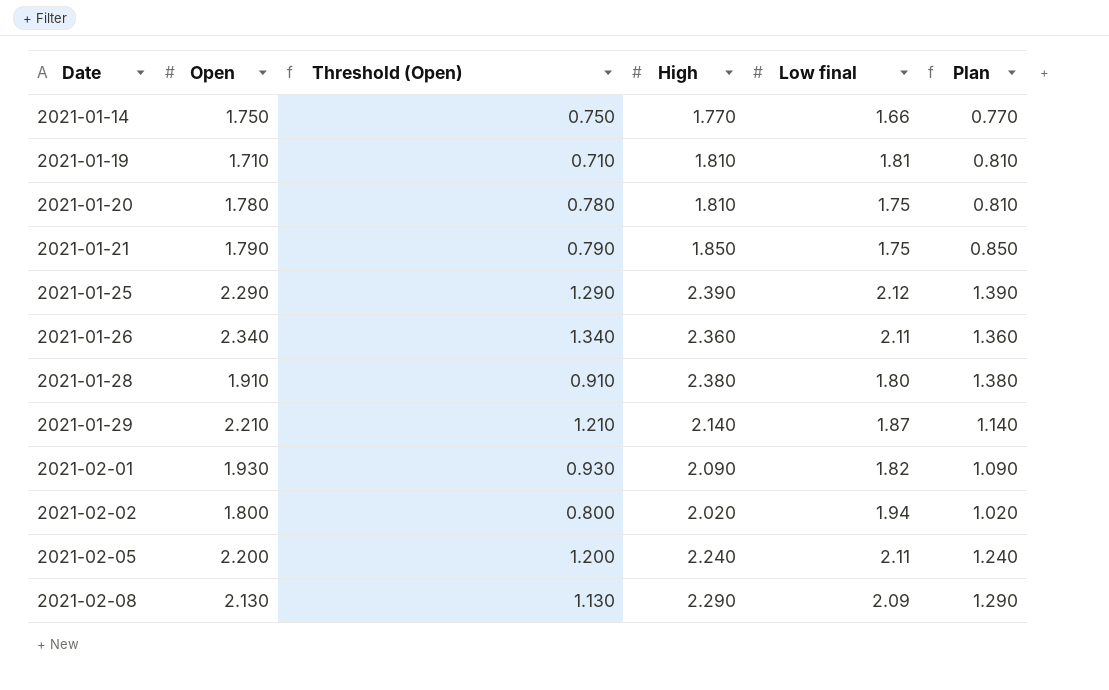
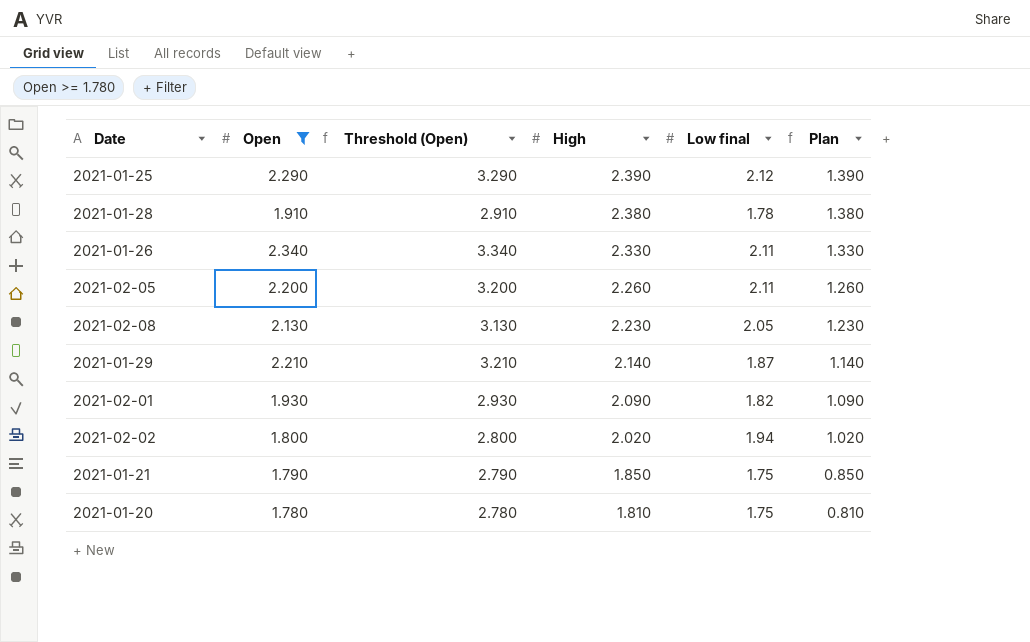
filter: none -> Open >= 1.780
row order: Date ascending -> High descending
column Threshold (Open) | formula: [Open] - 1 -> [Open] + 1
2021-01-28 | Low final: 1.80 -> 1.78
2021-01-26 | High: 2.360 -> 2.330
2021-01-26 | Plan: 1.360 -> 1.330
2021-02-05 | High: 2.240 -> 2.260
2021-02-05 | Plan: 1.240 -> 1.260
2021-02-08 | High: 2.290 -> 2.230
2021-02-08 | Low final: 2.09 -> 2.05
2021-02-08 | Plan: 1.290 -> 1.230

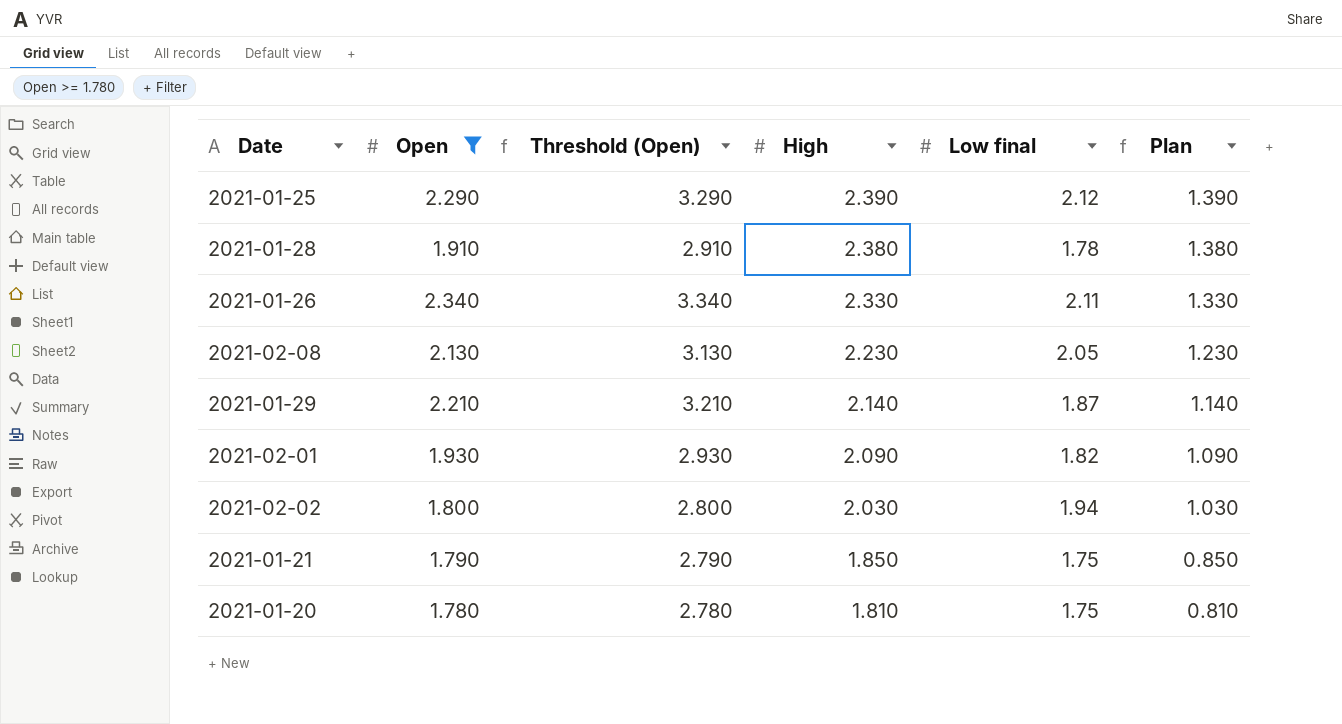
row 2021-02-05: 2.200 | 3.200 | 2.260 | 2.11 | 1.260 -> none
2021-02-02 | High: 2.020 -> 2.030
2021-02-02 | Plan: 1.020 -> 1.030

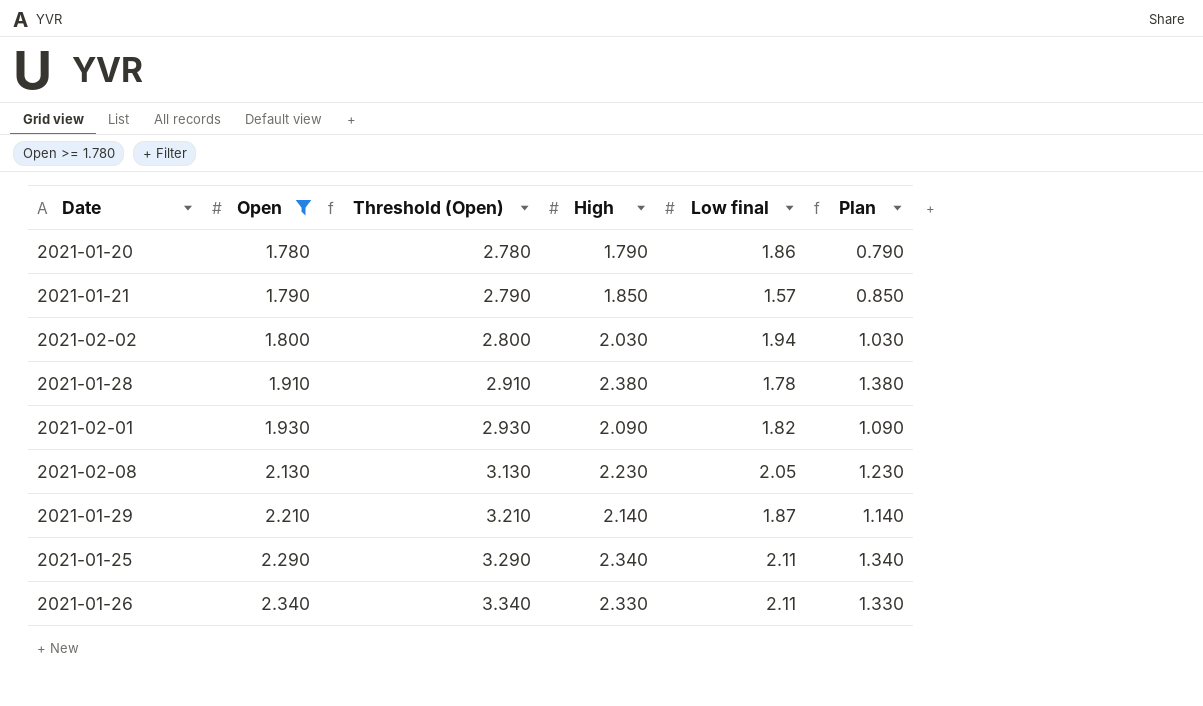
row order: High descending -> Open ascending
2021-01-20 | High: 1.810 -> 1.790
2021-01-20 | Low final: 1.75 -> 1.86
2021-01-20 | Plan: 0.810 -> 0.790
2021-01-21 | Low final: 1.75 -> 1.57
2021-01-25 | High: 2.390 -> 2.340
2021-01-25 | Low final: 2.12 -> 2.11
2021-01-25 | Plan: 1.390 -> 1.340

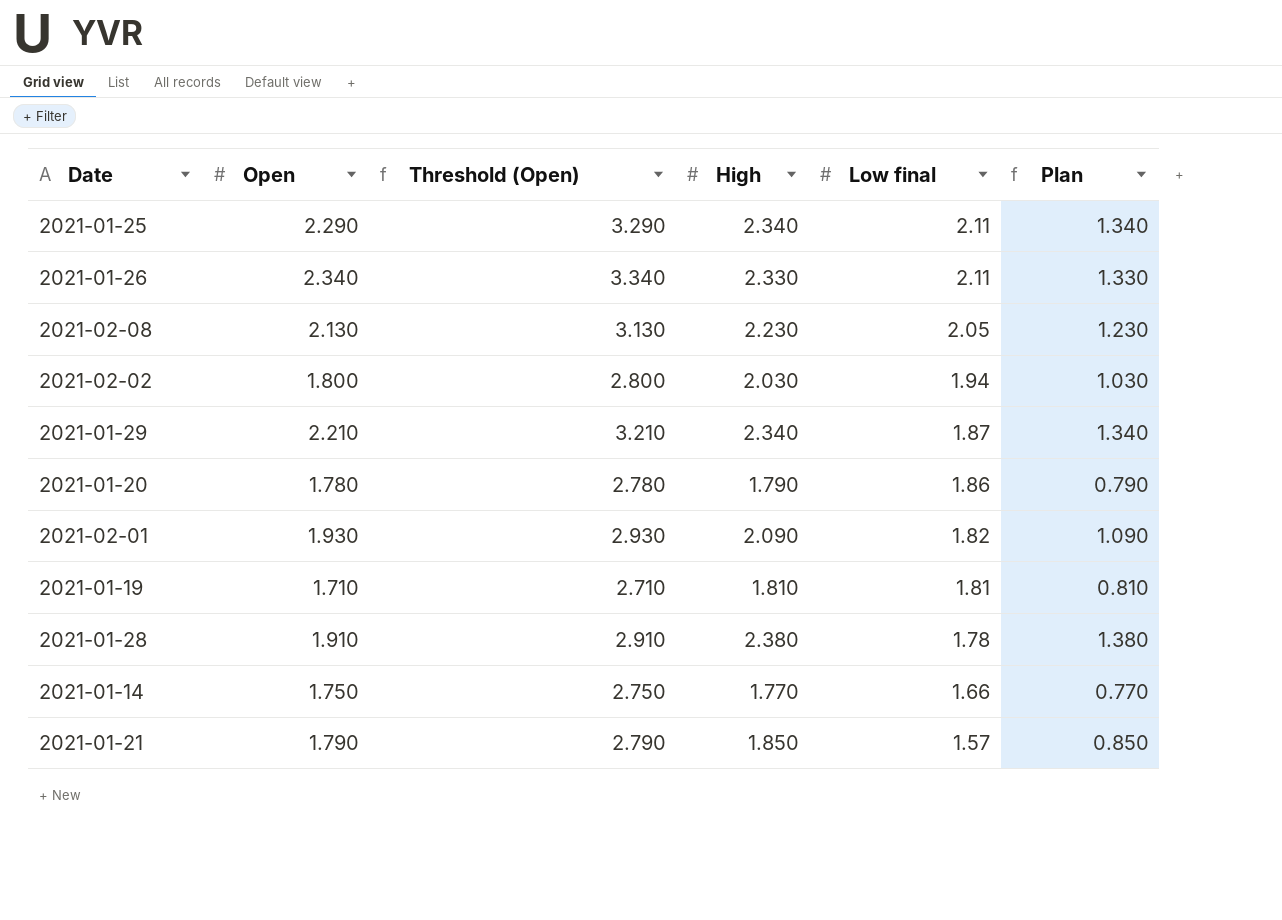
filter: Open >= 1.780 -> none
row order: Open ascending -> Low final descending
2021-01-29 | High: 2.140 -> 2.340
2021-01-29 | Plan: 1.140 -> 1.340

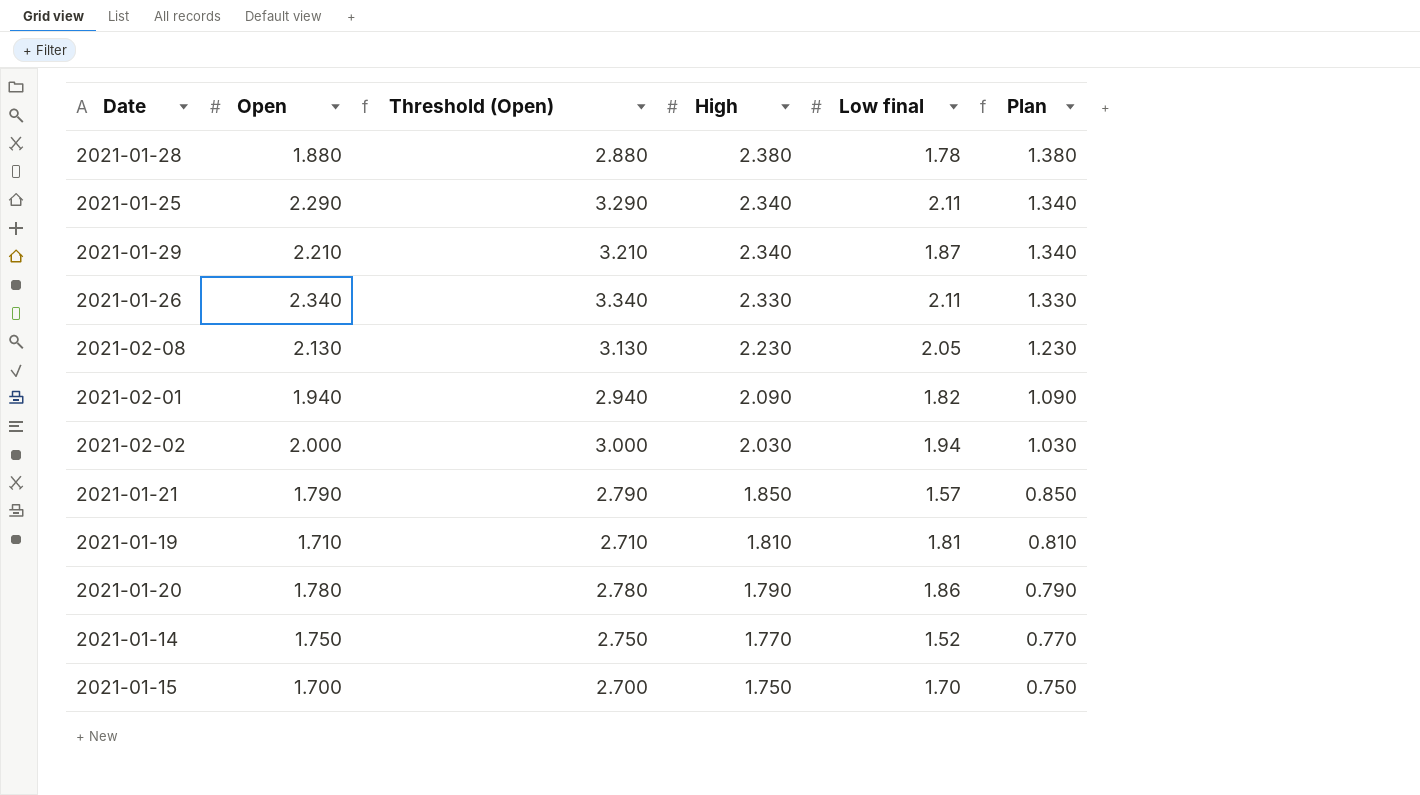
row order: Low final descending -> High descending
2021-01-28 | Open: 1.910 -> 1.880
2021-01-28 | Threshold (Open): 2.910 -> 2.880
2021-02-01 | Open: 1.930 -> 1.940
2021-02-01 | Threshold (Open): 2.930 -> 2.940
2021-02-02 | Open: 1.800 -> 2.000
2021-02-02 | Threshold (Open): 2.800 -> 3.000
2021-01-14 | Low final: 1.66 -> 1.52
row 2021-01-15: none -> 1.700 | 2.700 | 1.750 | 1.70 | 0.750

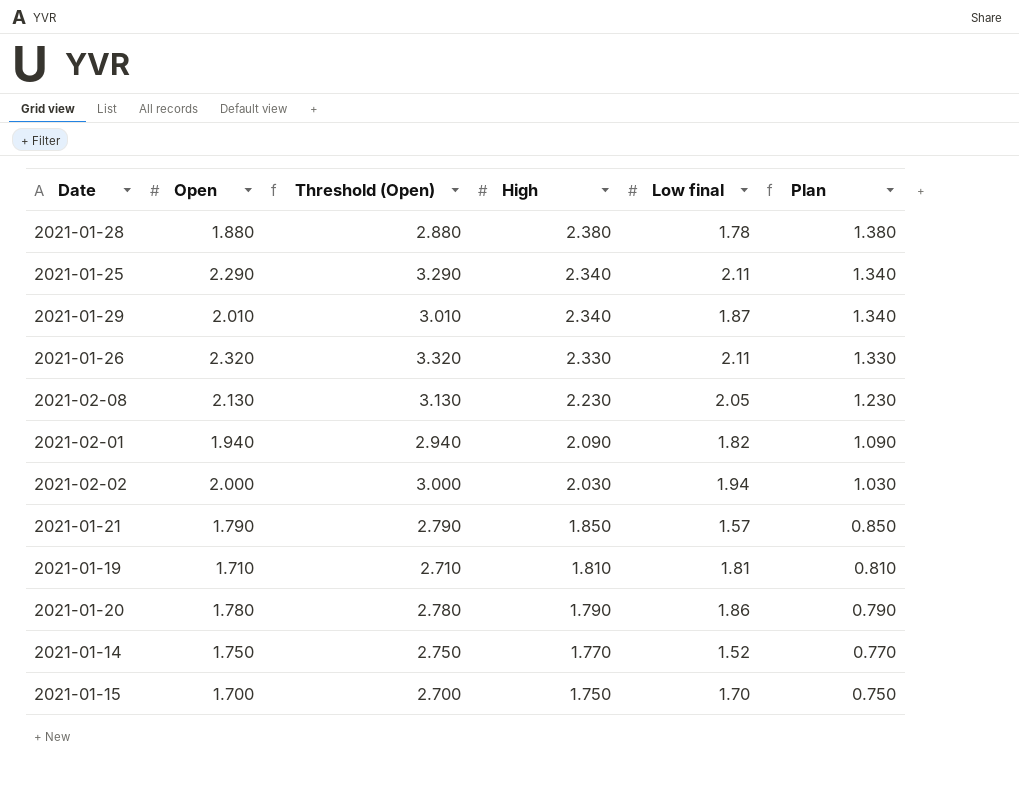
2021-01-29 | Open: 2.210 -> 2.010
2021-01-29 | Threshold (Open): 3.210 -> 3.010
2021-01-26 | Open: 2.340 -> 2.320
2021-01-26 | Threshold (Open): 3.340 -> 3.320

